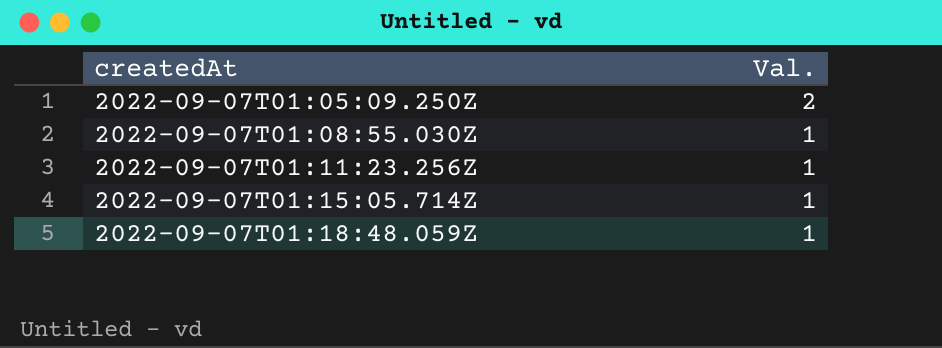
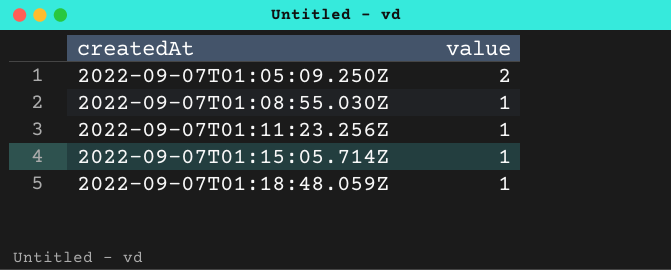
column name: Val. -> value

